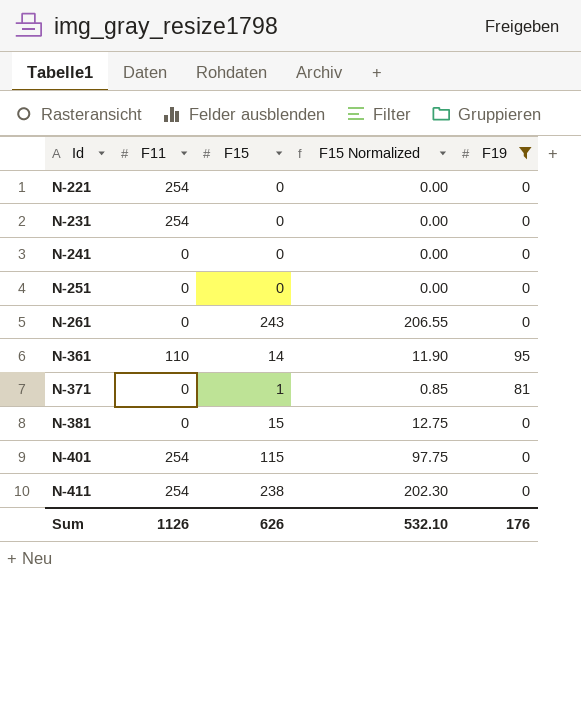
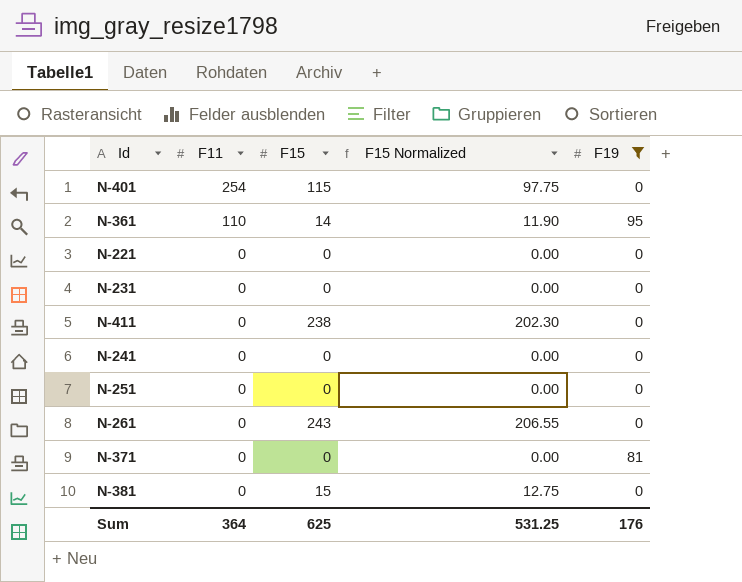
row order: Id ascending -> F11 descending
N-221 | F11: 254 -> 0
N-231 | F11: 254 -> 0
N-411 | F11: 254 -> 0
N-371 | F15: 1 -> 0
N-371 | F15 Normalized: 0.85 -> 0.00
Sum | F11: 1126 -> 364
Sum | F15: 626 -> 625
Sum | F15 Normalized: 532.10 -> 531.25

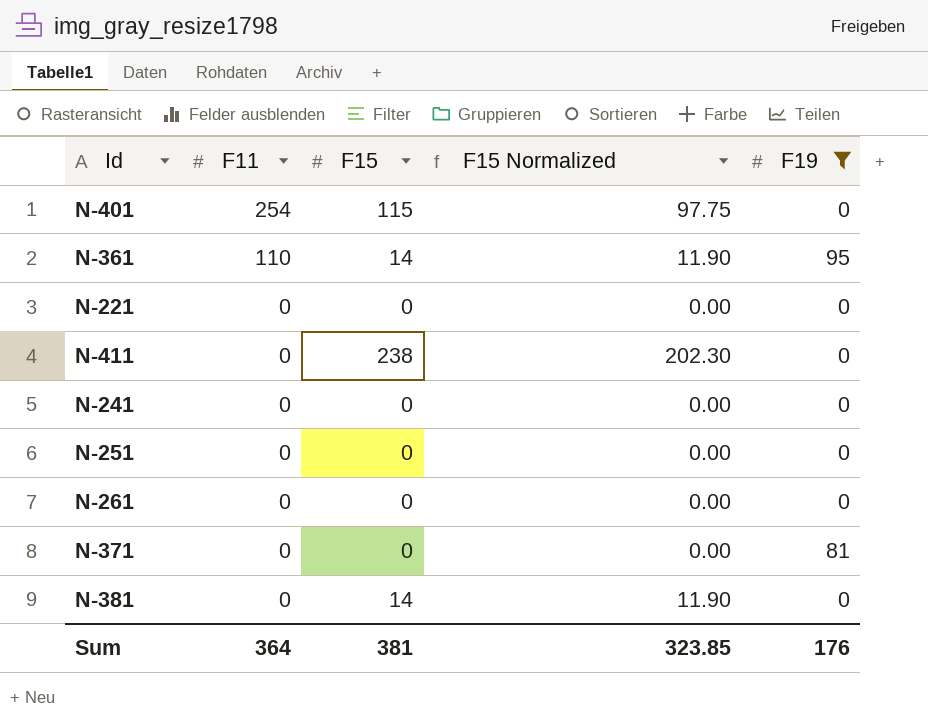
row N-231: 0 | 0 | 0.00 | 0 -> none
N-261 | F15: 243 -> 0
N-261 | F15 Normalized: 206.55 -> 0.00
N-381 | F15: 15 -> 14
N-381 | F15 Normalized: 12.75 -> 11.90
Sum | F15: 625 -> 381
Sum | F15 Normalized: 531.25 -> 323.85

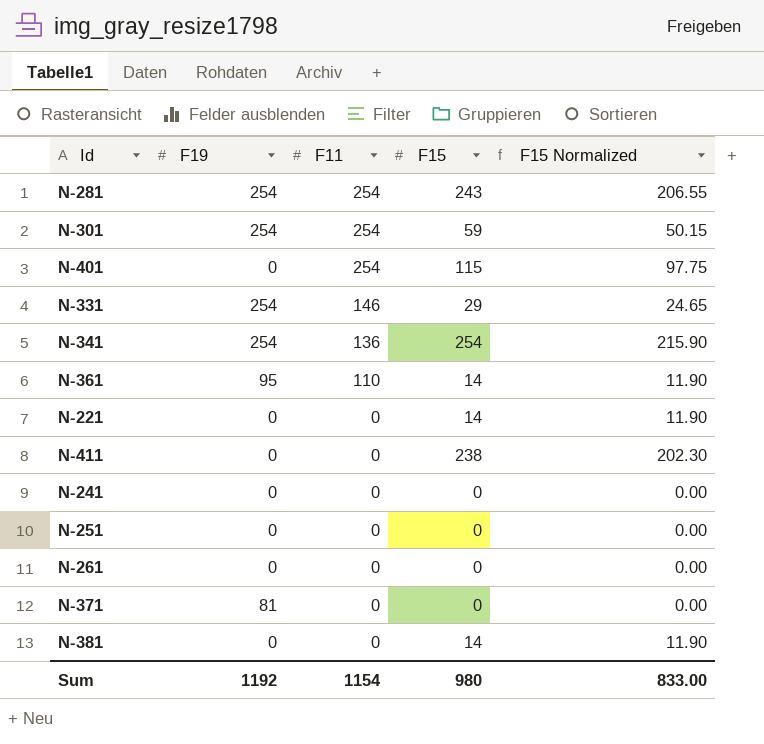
filter: F19 != 254 -> none
column F19 | position: 5 -> 2
N-221 | F15: 0 -> 14
N-221 | F15 Normalized: 0.00 -> 11.90
Sum | F19: 176 -> 1192
Sum | F11: 364 -> 1154
Sum | F15: 381 -> 980
Sum | F15 Normalized: 323.85 -> 833.00

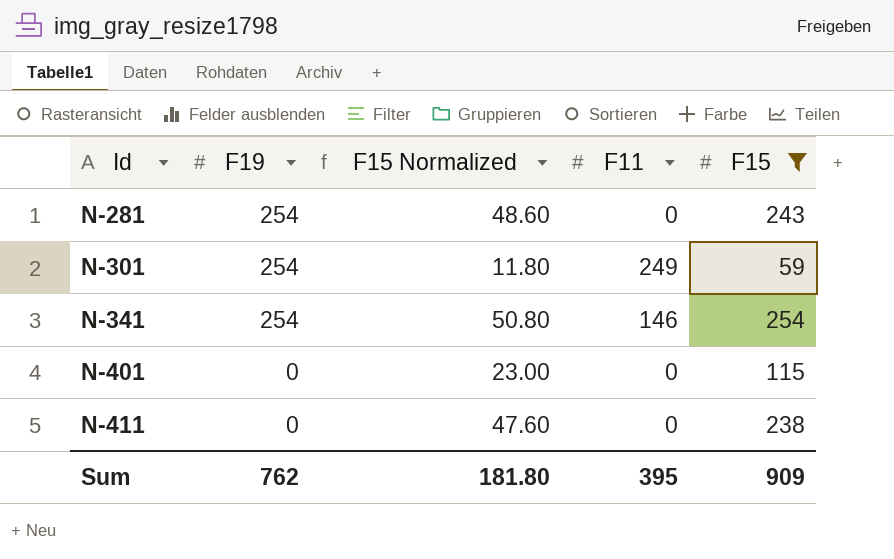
filter: none -> F15 >= 59
row order: F11 descending -> Id ascending
column F15 Normalized | formula: [F15] * 0.85 -> [F15] * 0.2
column F15 Normalized | position: 5 -> 3
N-281 | F11: 254 -> 0
N-301 | F11: 254 -> 249
N-341 | F11: 136 -> 146
N-401 | F11: 254 -> 0
Sum | F19: 1192 -> 762
Sum | F15 Normalized: 833.00 -> 181.80
Sum | F11: 1154 -> 395
Sum | F15: 980 -> 909

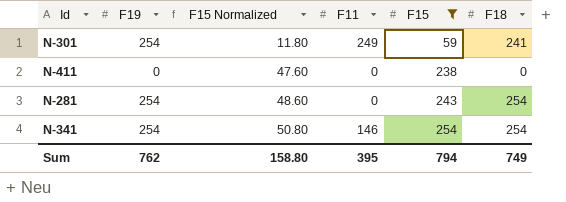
row order: Id ascending -> F15 Normalized ascending
column F18 | position: none -> 6
row N-401: 0 | 23.00 | 0 | 115 -> none
Sum | F15 Normalized: 181.80 -> 158.80
Sum | F15: 909 -> 794

